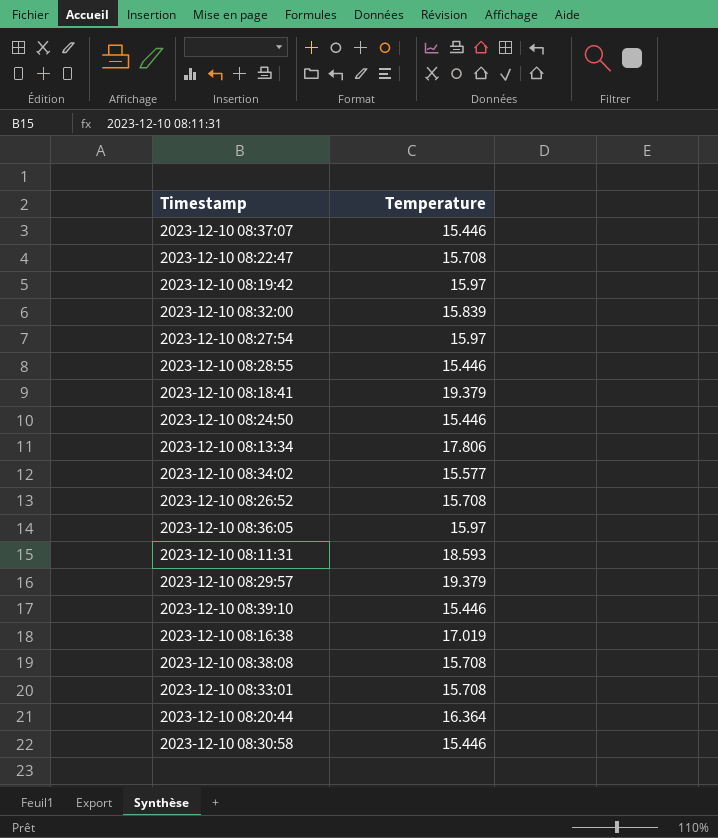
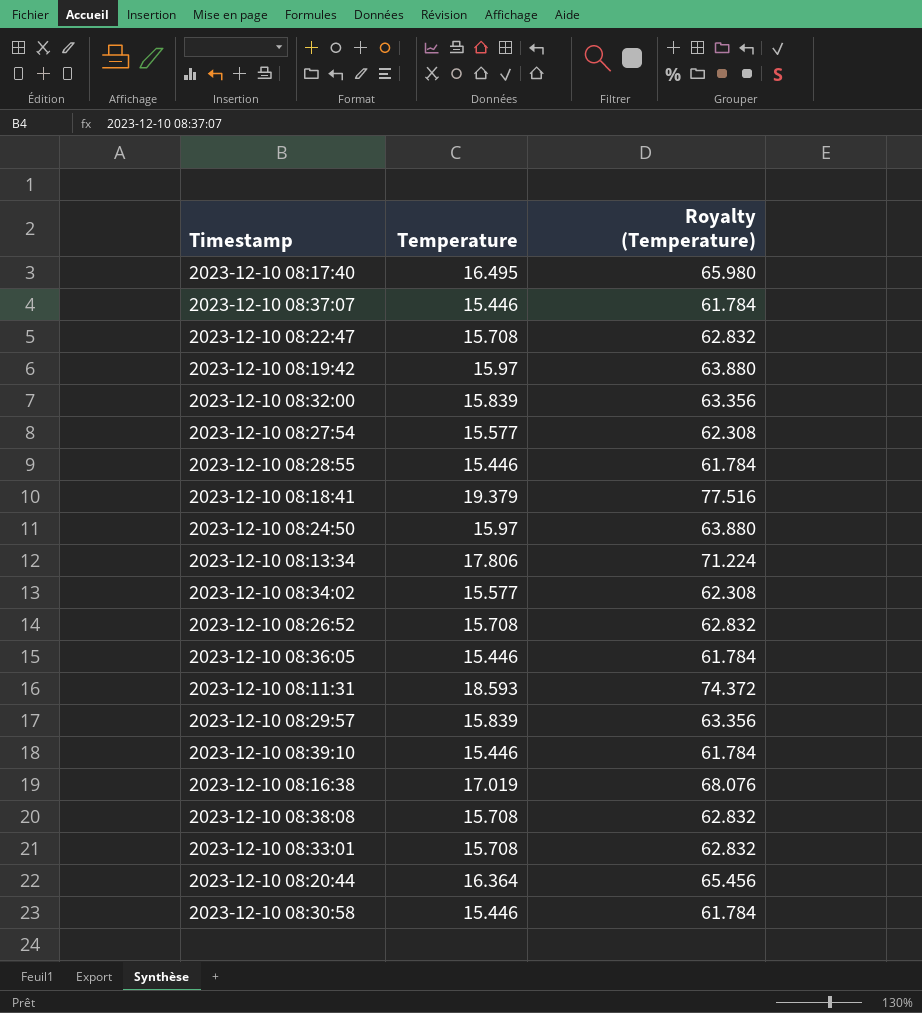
column Royalty (Temperature) | formula: none -> [Temperature] * 4
row 2023-12-10 08:17:40: none -> 16.495 | 65.980
2023-12-10 08:27:54 | Temperature: 15.97 -> 15.577
2023-12-10 08:24:50 | Temperature: 15.446 -> 15.97
2023-12-10 08:36:05 | Temperature: 15.97 -> 15.446
2023-12-10 08:29:57 | Temperature: 19.379 -> 15.839

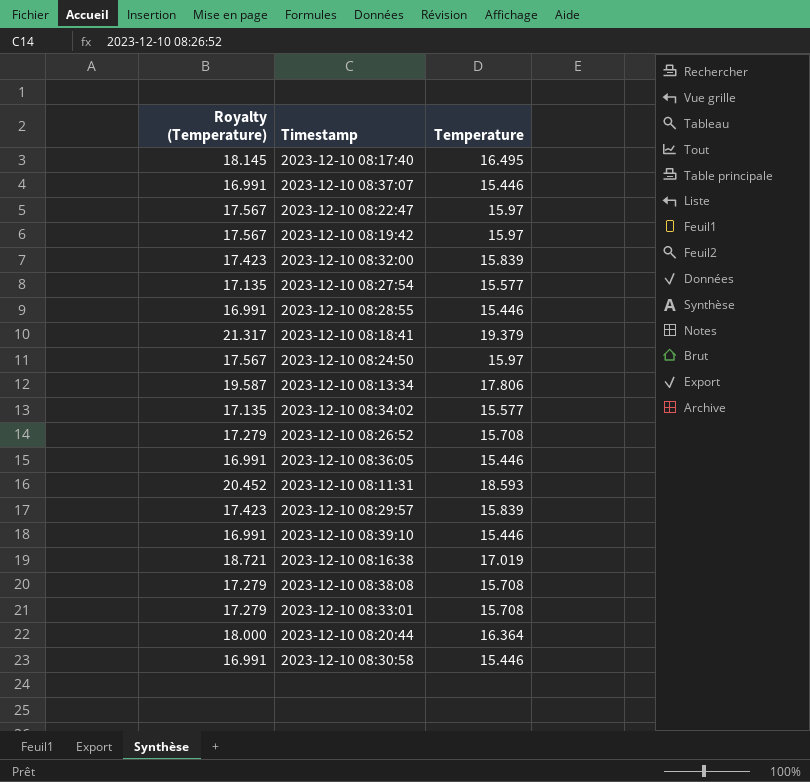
column Royalty (Temperature) | formula: [Temperature] * 4 -> [Temperature] * 1.1
column Royalty (Temperature) | position: 3 -> 1
2023-12-10 08:22:47 | Temperature: 15.708 -> 15.97

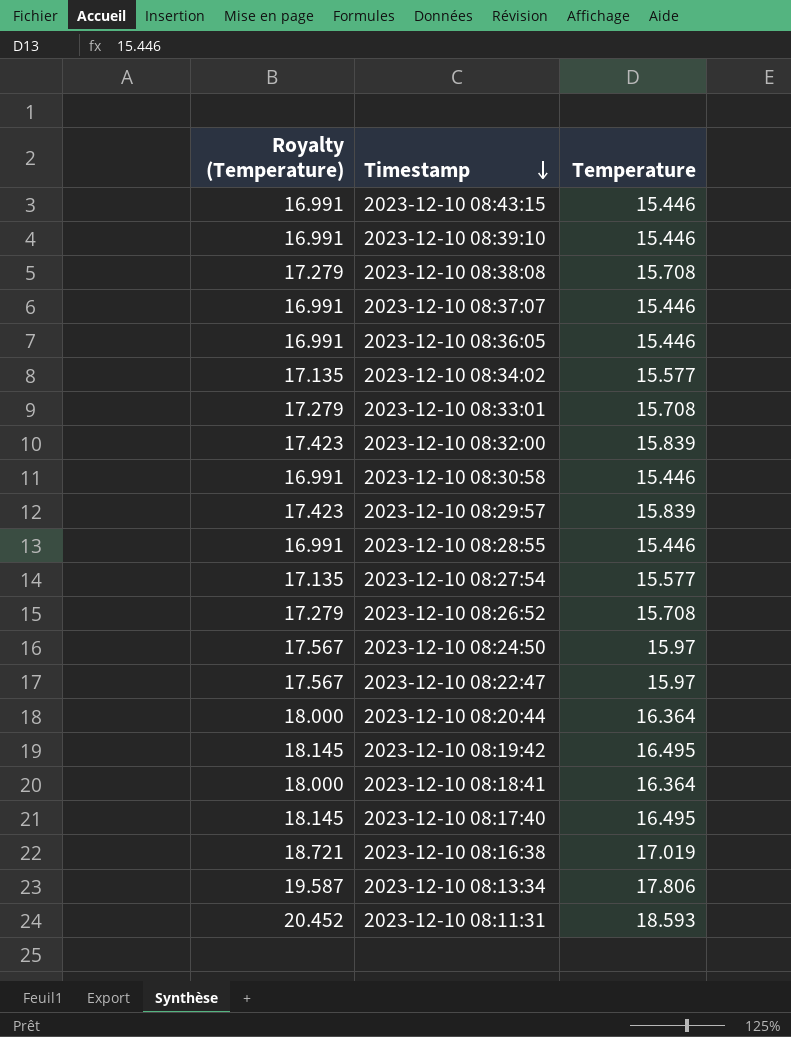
row order: none -> Timestamp descending
row 2023-12-10 08:43:15: none -> 16.991 | 15.446
2023-12-10 08:19:42 | Royalty (Temperature): 17.567 -> 18.145
2023-12-10 08:19:42 | Temperature: 15.97 -> 16.495
2023-12-10 08:18:41 | Royalty (Temperature): 21.317 -> 18.000
2023-12-10 08:18:41 | Temperature: 19.379 -> 16.364

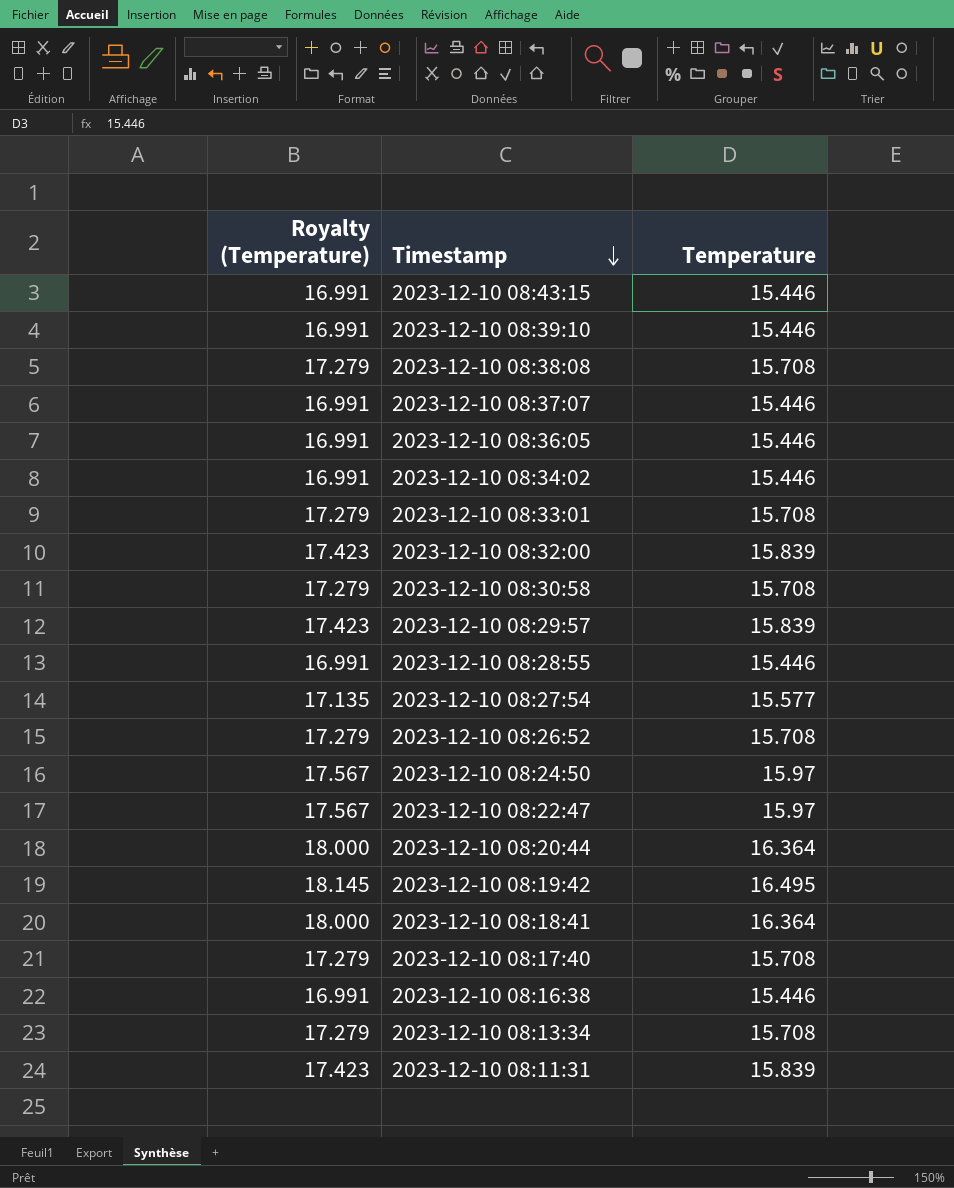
2023-12-10 08:34:02 | Royalty (Temperature): 17.135 -> 16.991
2023-12-10 08:34:02 | Temperature: 15.577 -> 15.446
2023-12-10 08:30:58 | Royalty (Temperature): 16.991 -> 17.279
2023-12-10 08:30:58 | Temperature: 15.446 -> 15.708
2023-12-10 08:17:40 | Royalty (Temperature): 18.145 -> 17.279
2023-12-10 08:17:40 | Temperature: 16.495 -> 15.708
2023-12-10 08:16:38 | Royalty (Temperature): 18.721 -> 16.991
2023-12-10 08:16:38 | Temperature: 17.019 -> 15.446
2023-12-10 08:13:34 | Royalty (Temperature): 19.587 -> 17.279
2023-12-10 08:13:34 | Temperature: 17.806 -> 15.708
2023-12-10 08:11:31 | Royalty (Temperature): 20.452 -> 17.423
2023-12-10 08:11:31 | Temperature: 18.593 -> 15.839

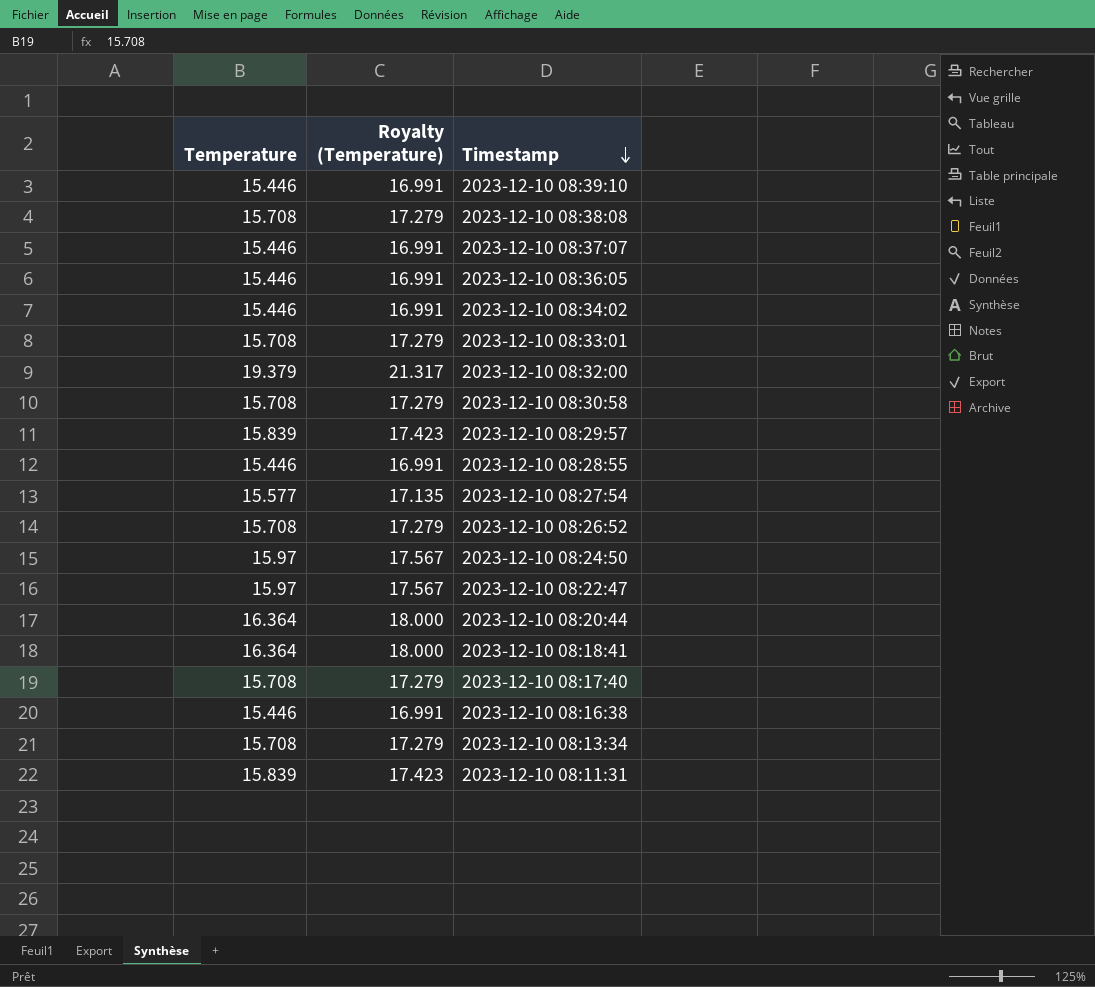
column Temperature | position: 3 -> 1
row 2023-12-10 08:43:15: 16.991 | 15.446 -> none
row 2023-12-10 08:19:42: 18.145 | 16.495 -> none
2023-12-10 08:32:00 | Temperature: 15.839 -> 19.379
2023-12-10 08:32:00 | Royalty (Temperature): 17.423 -> 21.317

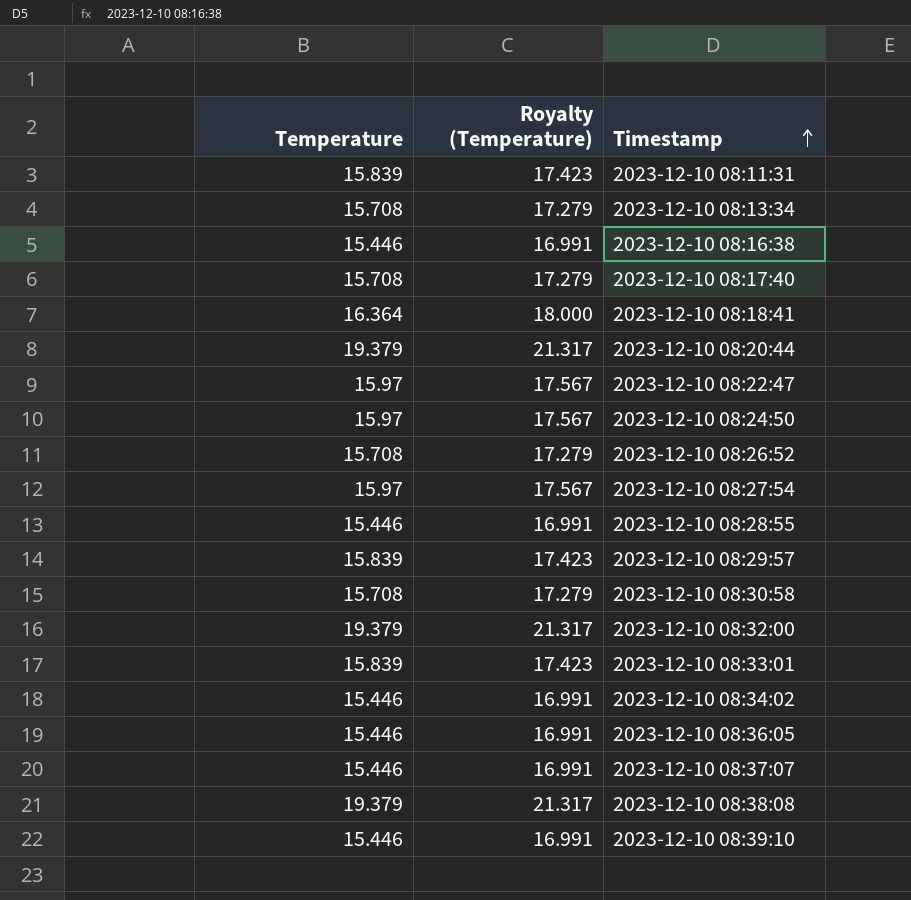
row order: Timestamp descending -> Timestamp ascending
2023-12-10 08:20:44 | Temperature: 16.364 -> 19.379
2023-12-10 08:20:44 | Royalty (Temperature): 18.000 -> 21.317
2023-12-10 08:27:54 | Temperature: 15.577 -> 15.97
2023-12-10 08:27:54 | Royalty (Temperature): 17.135 -> 17.567
2023-12-10 08:33:01 | Temperature: 15.708 -> 15.839
2023-12-10 08:33:01 | Royalty (Temperature): 17.279 -> 17.423
2023-12-10 08:38:08 | Temperature: 15.708 -> 19.379
2023-12-10 08:38:08 | Royalty (Temperature): 17.279 -> 21.317

